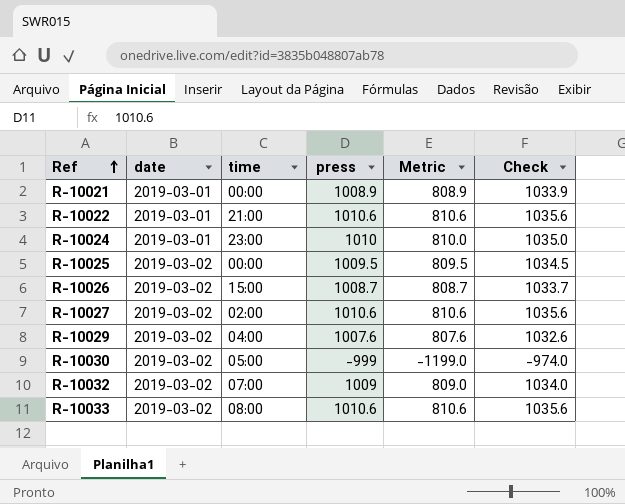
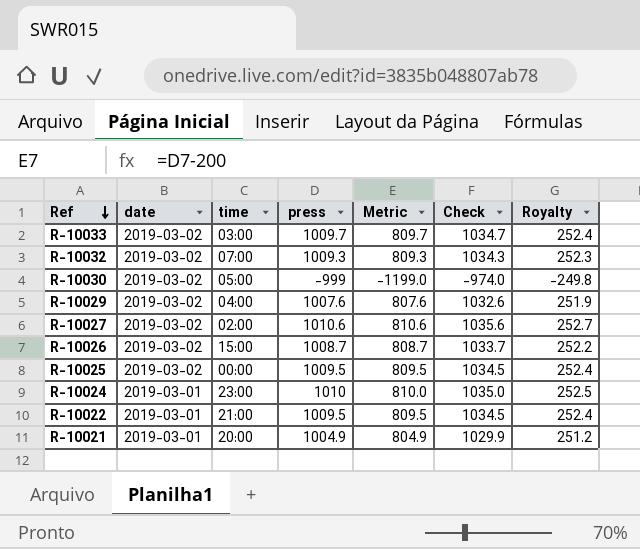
row order: Ref ascending -> Ref descending
column Royalty | formula: none -> [press] * 0.25
R-10033 | time: 08:00 -> 03:00
R-10033 | press: 1010.6 -> 1009.7
R-10033 | Metric: 810.6 -> 809.7
R-10033 | Check: 1035.6 -> 1034.7
R-10032 | press: 1009 -> 1009.3
R-10032 | Metric: 809.0 -> 809.3
R-10032 | Check: 1034.0 -> 1034.3
R-10022 | press: 1010.6 -> 1009.5
R-10022 | Metric: 810.6 -> 809.5
R-10022 | Check: 1035.6 -> 1034.5
R-10021 | time: 00:00 -> 20:00
R-10021 | press: 1008.9 -> 1004.9
R-10021 | Metric: 808.9 -> 804.9
R-10021 | Check: 1033.9 -> 1029.9

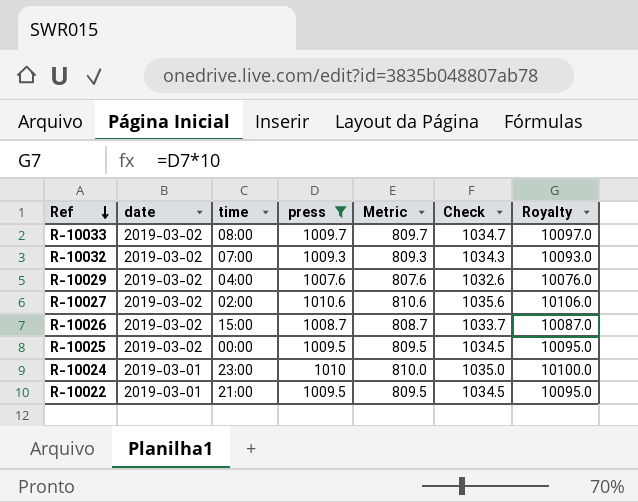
filter: none -> press >= 1007.6
column Royalty | formula: [press] * 0.25 -> [press] * 10
R-10033 | time: 03:00 -> 08:00

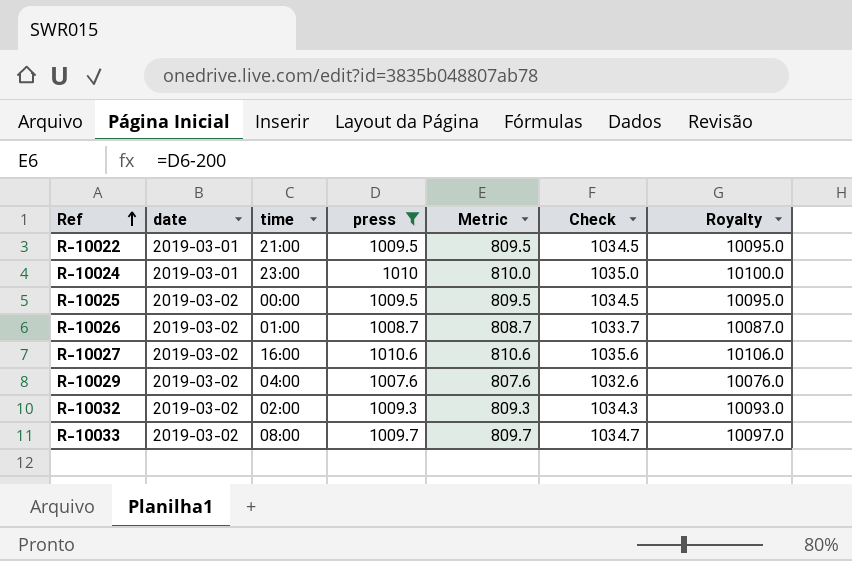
row order: Ref descending -> Ref ascending
R-10026 | time: 15:00 -> 01:00
R-10027 | time: 02:00 -> 16:00
R-10032 | time: 07:00 -> 02:00

